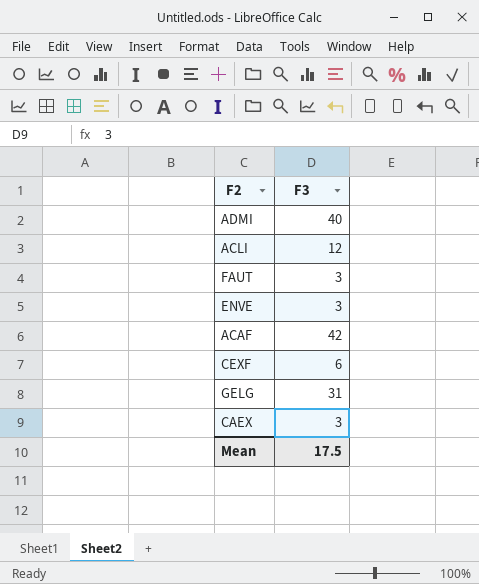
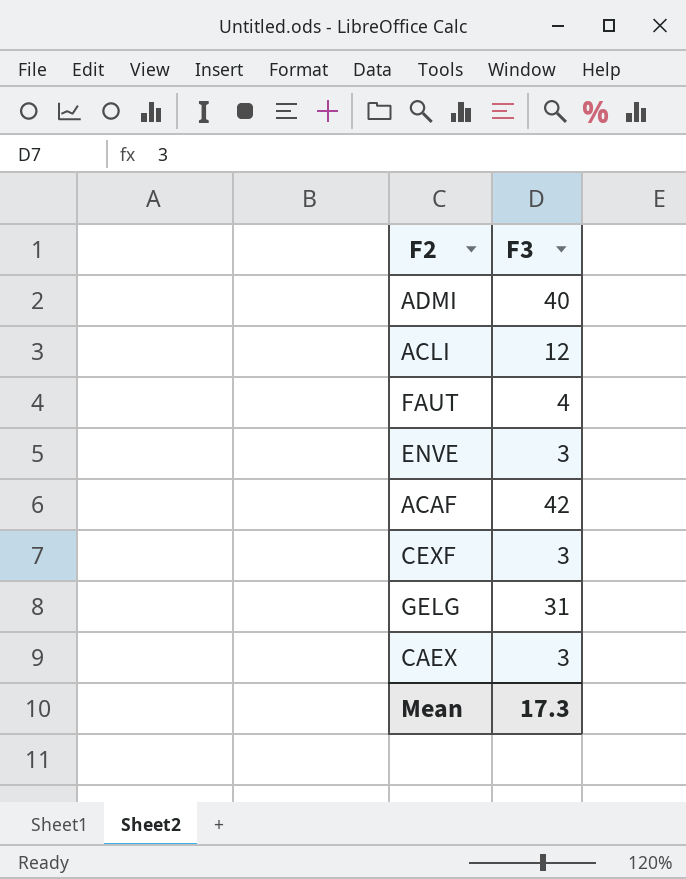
FAUT | F3: 3 -> 4
CEXF | F3: 6 -> 3
Mean | F3: 17.5 -> 17.3

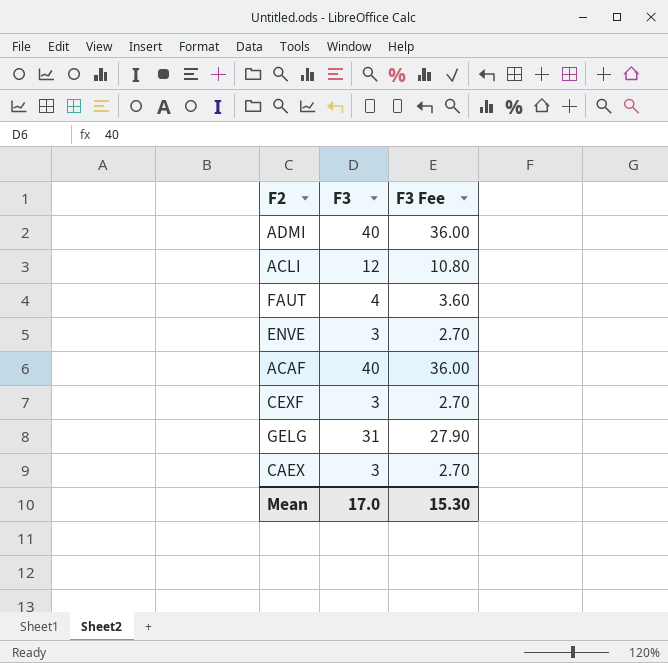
column F3 Fee | formula: none -> [F3] * 0.9
ACAF | F3: 42 -> 40
Mean | F3: 17.3 -> 17.0

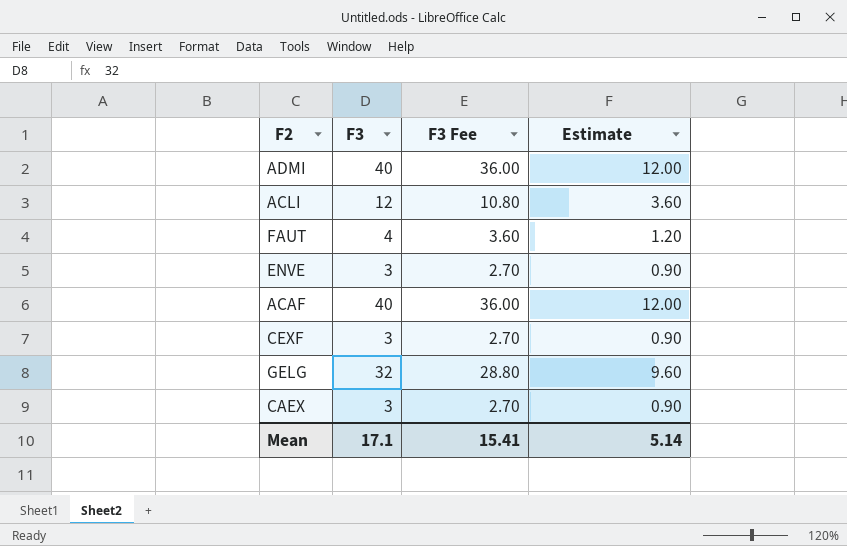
column Estimate | formula: none -> [F3] * 0.3
GELG | F3: 31 -> 32
GELG | F3 Fee: 27.90 -> 28.80
Mean | F3: 17.0 -> 17.1
Mean | F3 Fee: 15.30 -> 15.41

